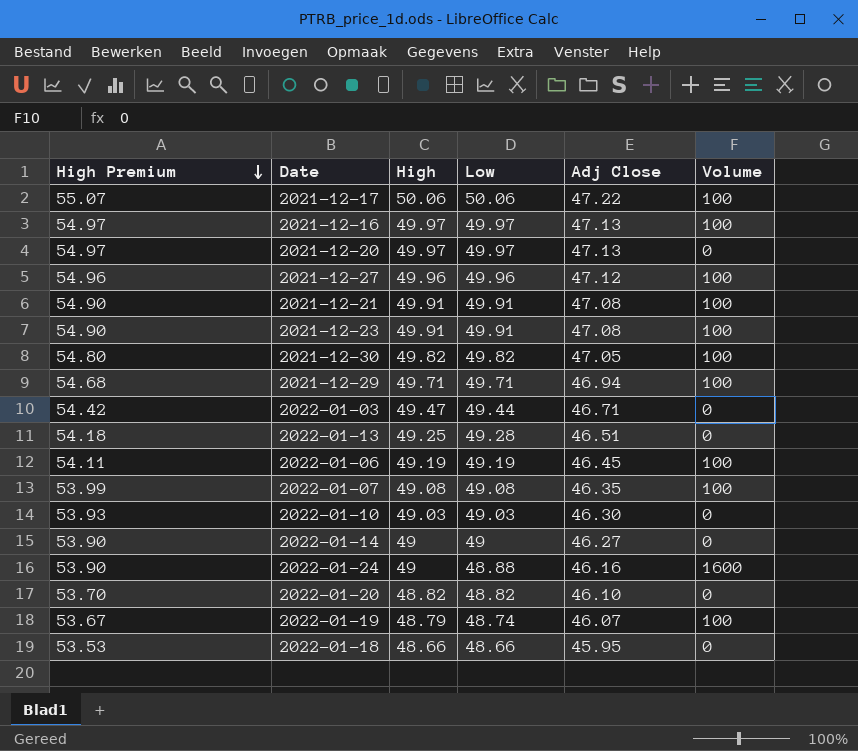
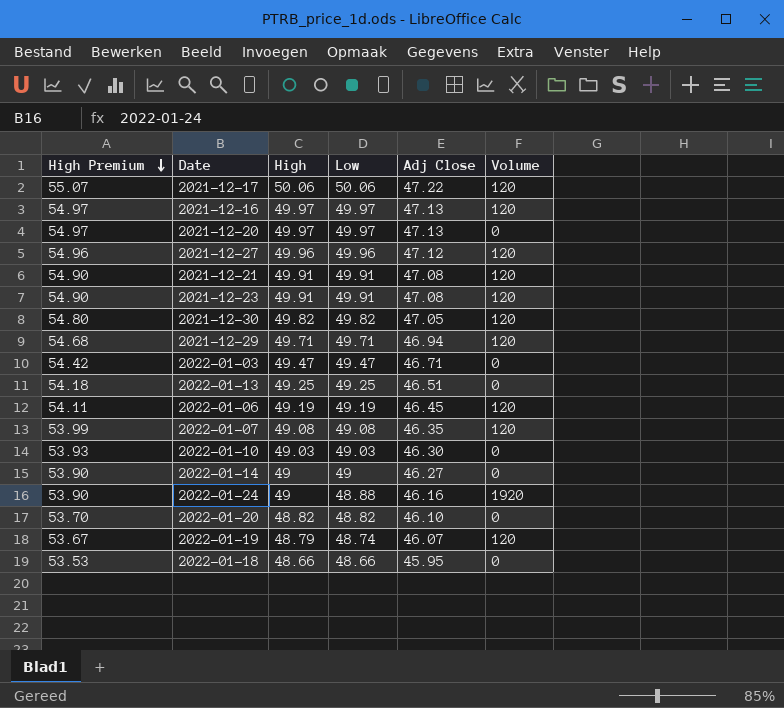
2021-12-17 | Volume: 100 -> 120
2021-12-16 | Volume: 100 -> 120
2021-12-27 | Volume: 100 -> 120
2021-12-21 | Volume: 100 -> 120
2021-12-23 | Volume: 100 -> 120
2021-12-30 | Volume: 100 -> 120
2021-12-29 | Volume: 100 -> 120
2022-01-03 | Low: 49.44 -> 49.47
2022-01-13 | Low: 49.28 -> 49.25
2022-01-06 | Volume: 100 -> 120
2022-01-07 | Volume: 100 -> 120
2022-01-24 | Volume: 1600 -> 1920
2022-01-19 | Volume: 100 -> 120

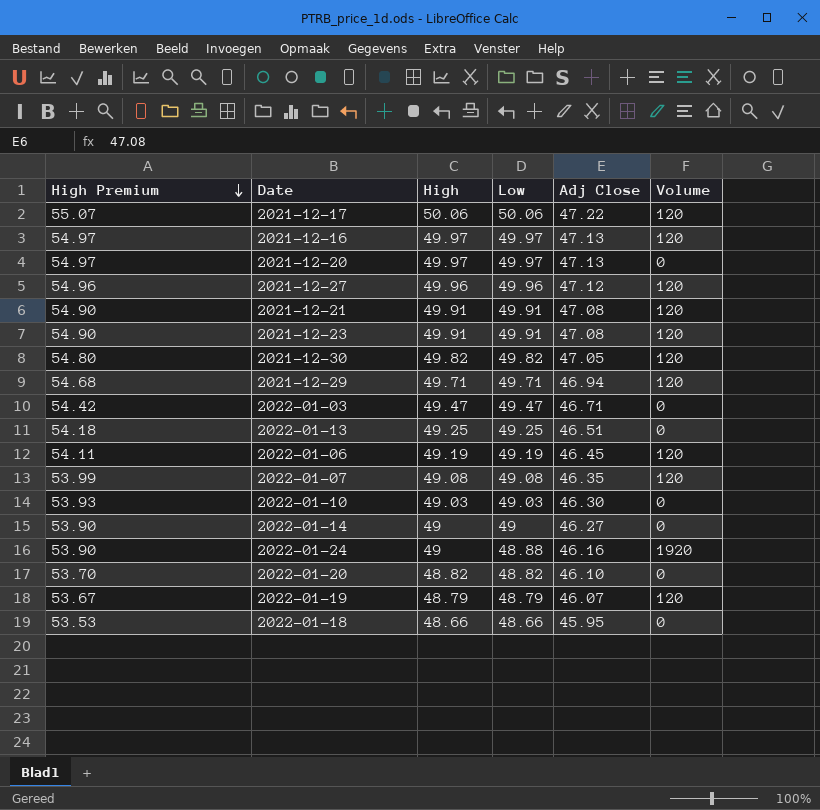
2022-01-19 | Low: 48.74 -> 48.79

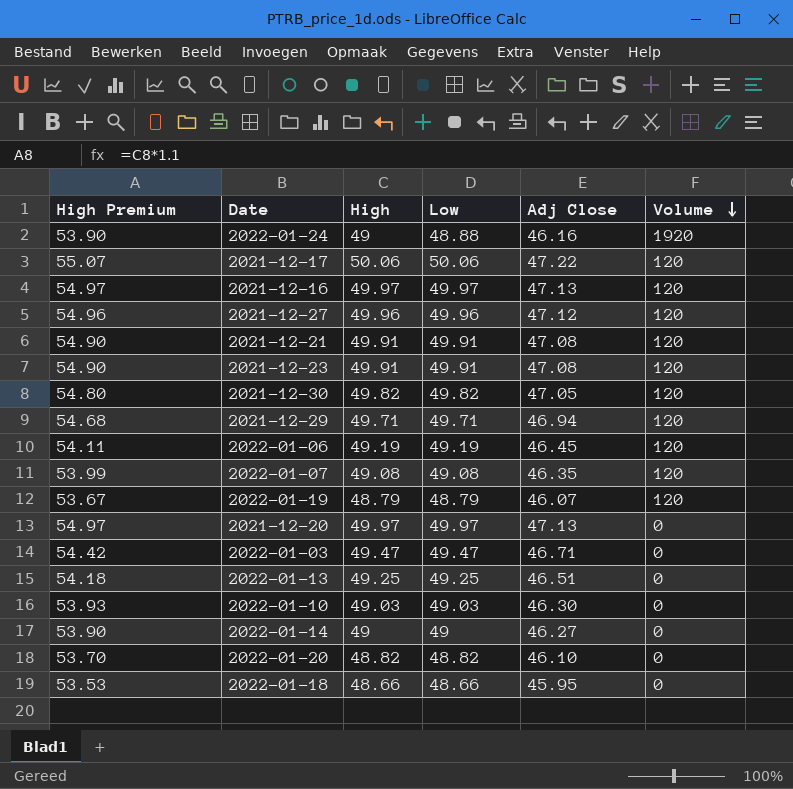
row order: High Premium descending -> Volume descending

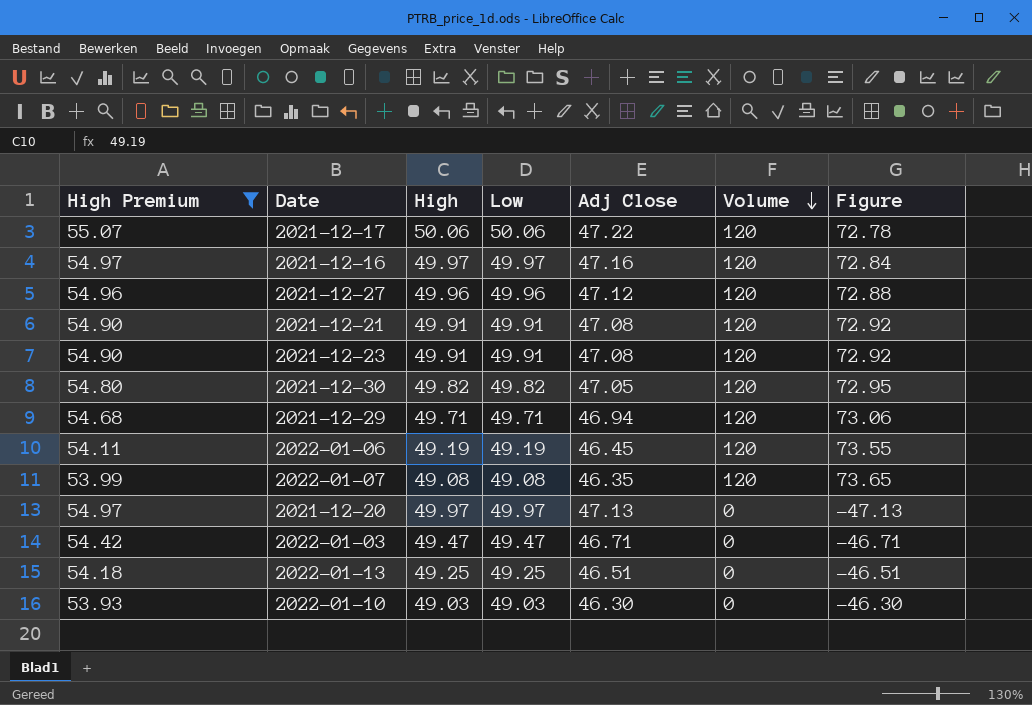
filter: none -> High Premium >= 53.93
column Figure | formula: none -> [Volume] - [Adj Close]
2021-12-16 | Adj Close: 47.13 -> 47.16

